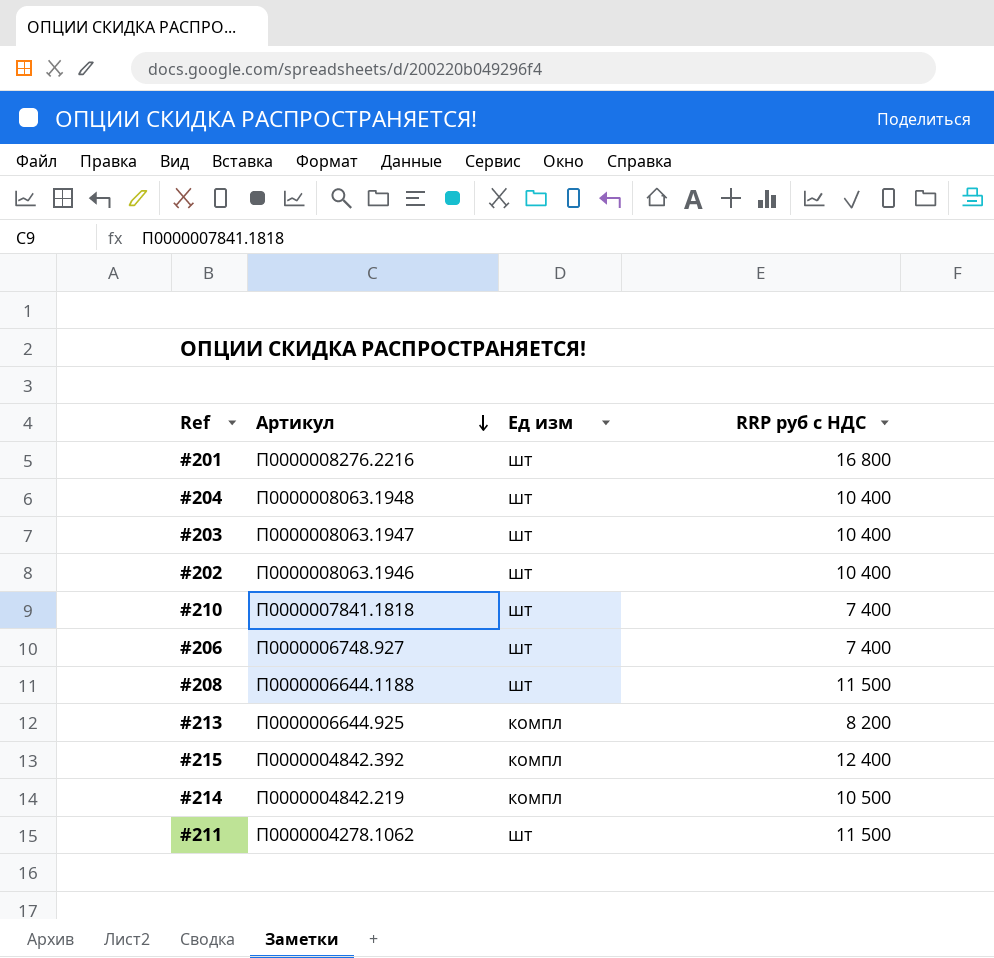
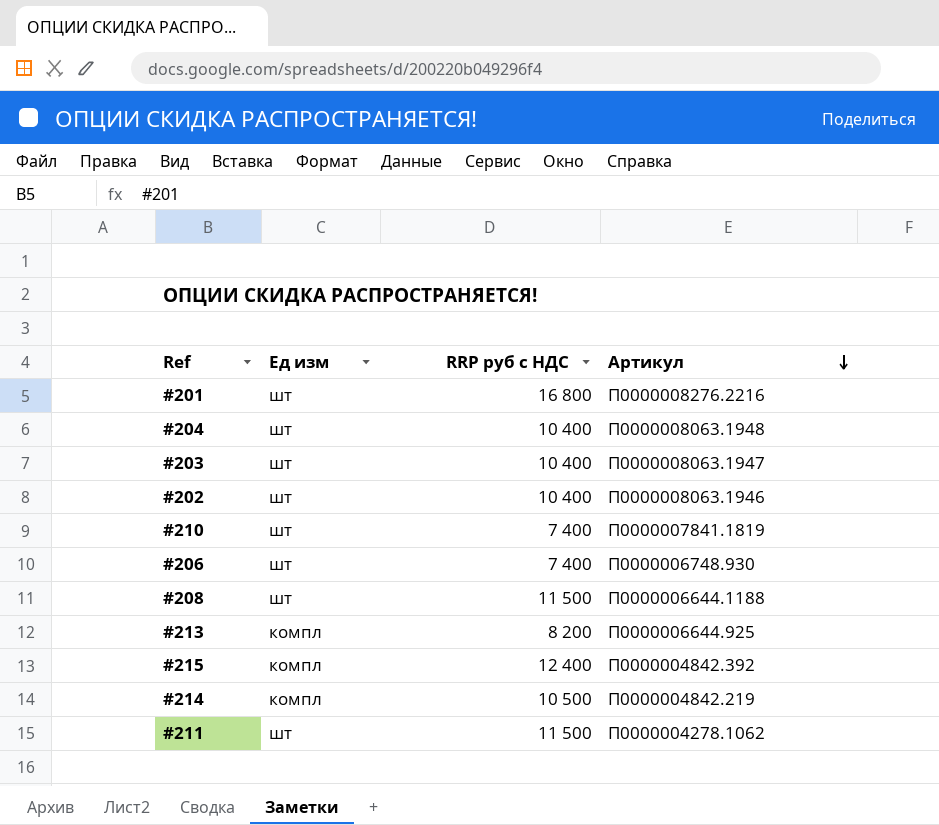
column Артикул | position: 2 -> 4
#210 | Артикул: П0000007841.1818 -> П0000007841.1819
#206 | Артикул: П0000006748.927 -> П0000006748.930

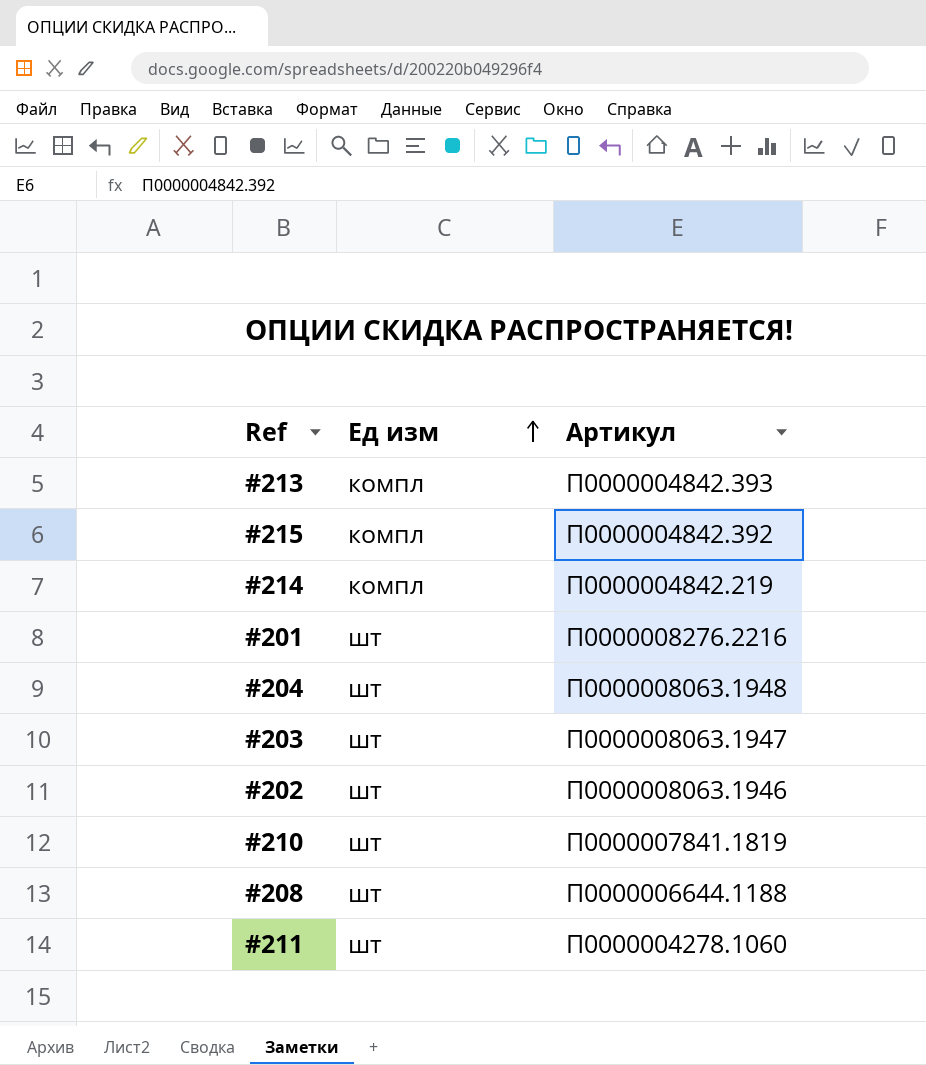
row order: Артикул descending -> Ед изм ascending
column RRP руб с НДС | position: 3 -> none
row #206: шт | 7 400 | П0000006748.930 -> none
#213 | Артикул: П0000006644.925 -> П0000004842.393
#211 | Артикул: П0000004278.1062 -> П0000004278.1060

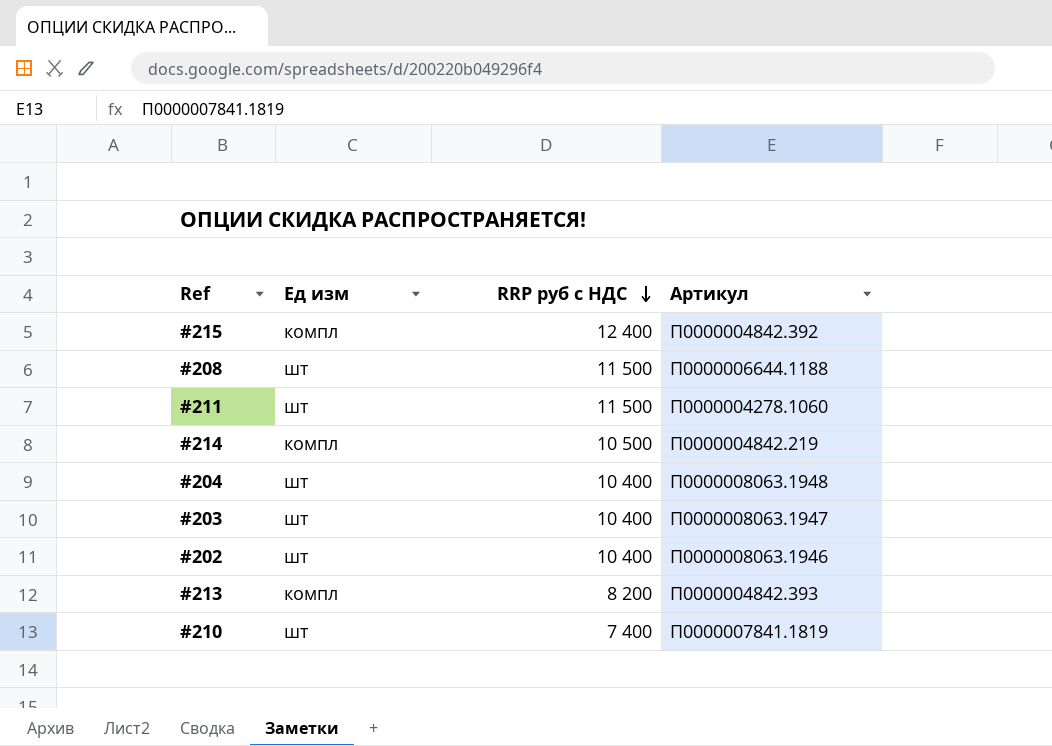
row order: Ед изм ascending -> RRP руб с НДС descending
column RRP руб с НДС | position: none -> 3
row #201: шт | П0000008276.2216 -> none

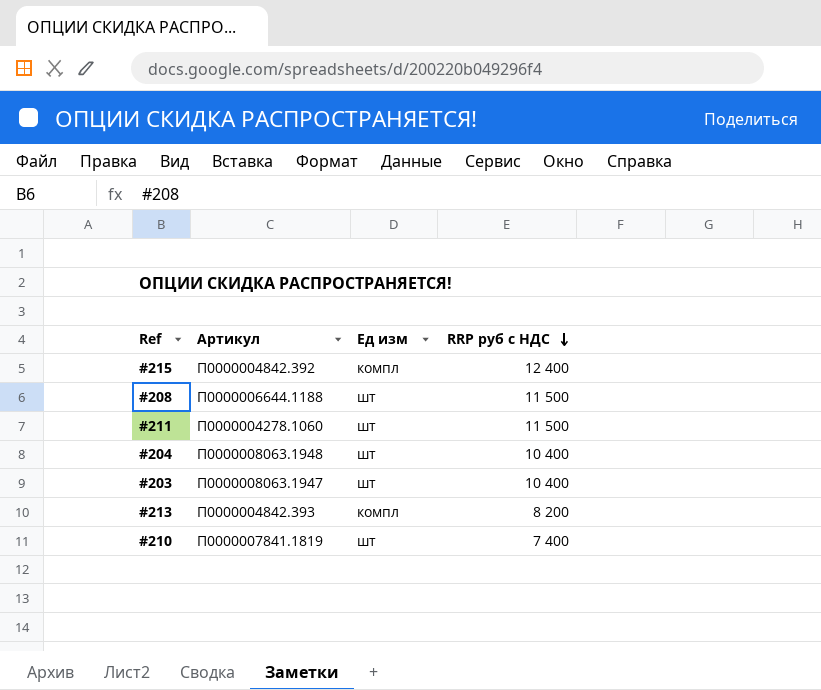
column Артикул | position: 4 -> 2
row #214: компл | 10 500 | П0000004842.219 -> none
row #202: шт | 10 400 | П0000008063.1946 -> none

